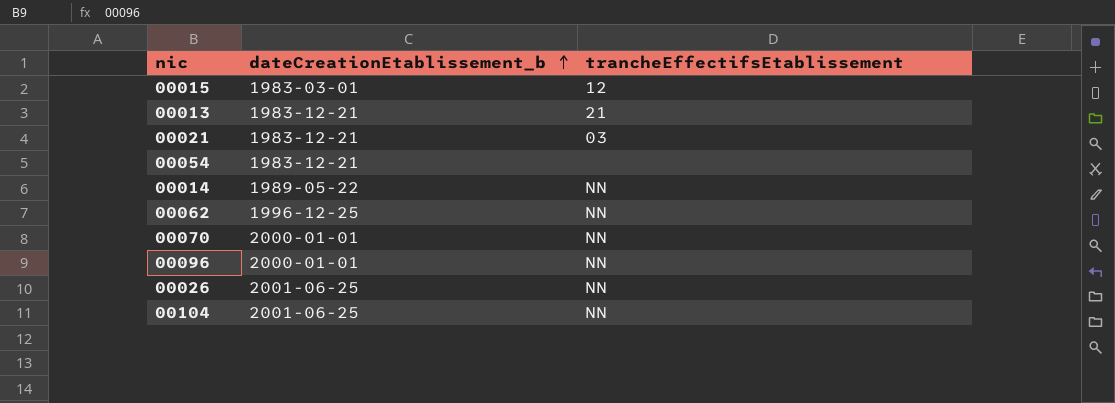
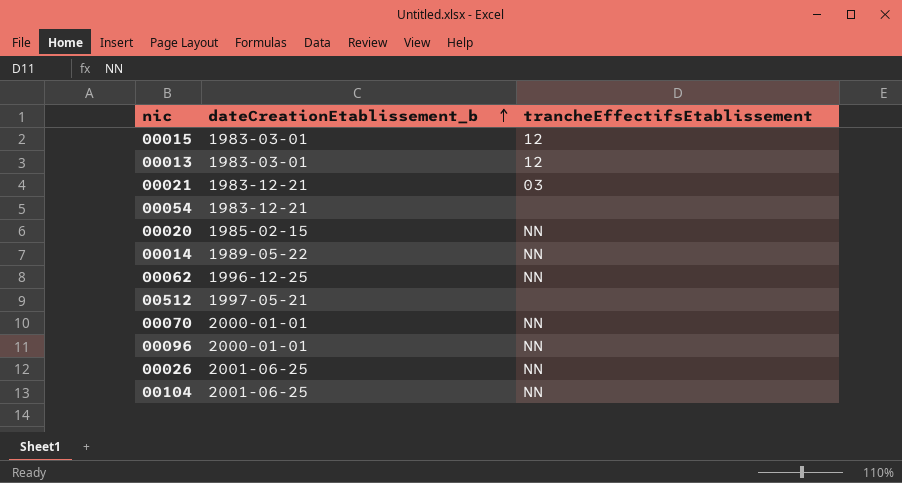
00013 | dateCreationEtablissement_b: 1983-12-21 -> 1983-03-01
00013 | trancheEffectifsEtablissement: 21 -> 12
row 00020: none -> 1985-02-15 | NN
row 00512: none -> 1997-05-21 | none

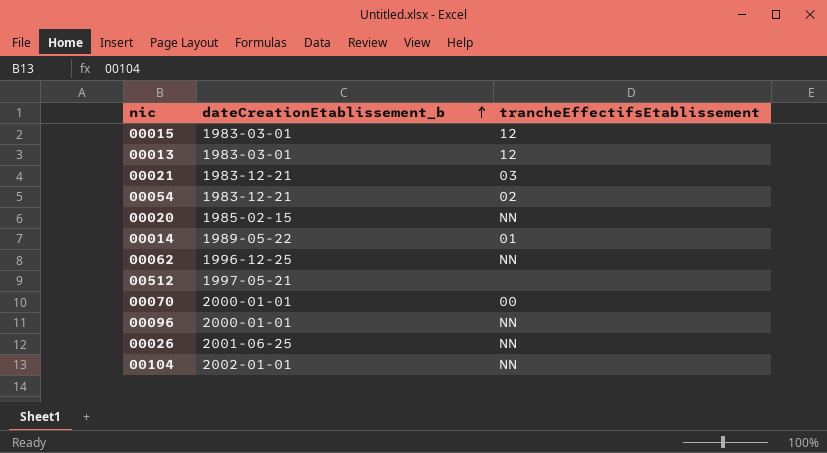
00054 | trancheEffectifsEtablissement: none -> 02
00014 | trancheEffectifsEtablissement: NN -> 01
00070 | trancheEffectifsEtablissement: NN -> 00
00104 | dateCreationEtablissement_b: 2001-06-25 -> 2002-01-01

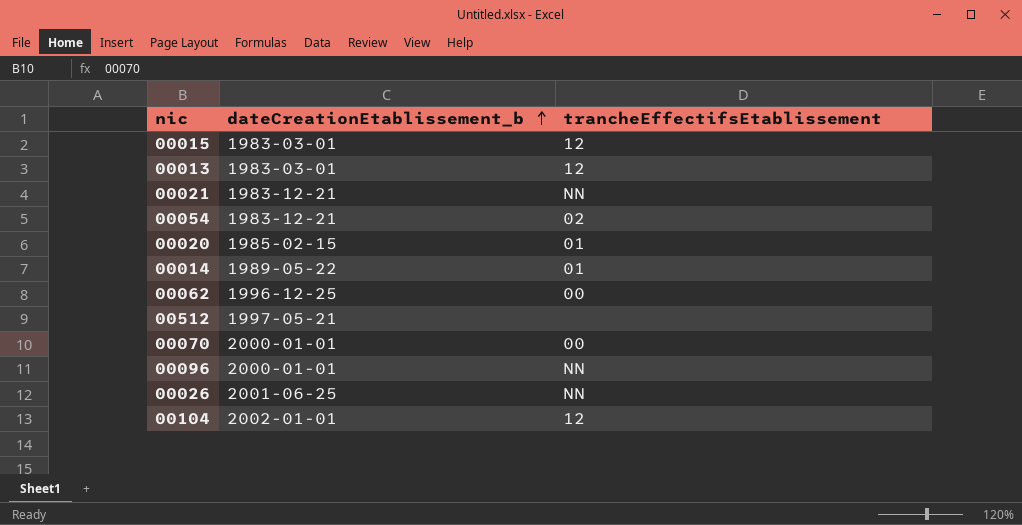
00021 | trancheEffectifsEtablissement: 03 -> NN
00020 | trancheEffectifsEtablissement: NN -> 01
00062 | trancheEffectifsEtablissement: NN -> 00
00104 | trancheEffectifsEtablissement: NN -> 12

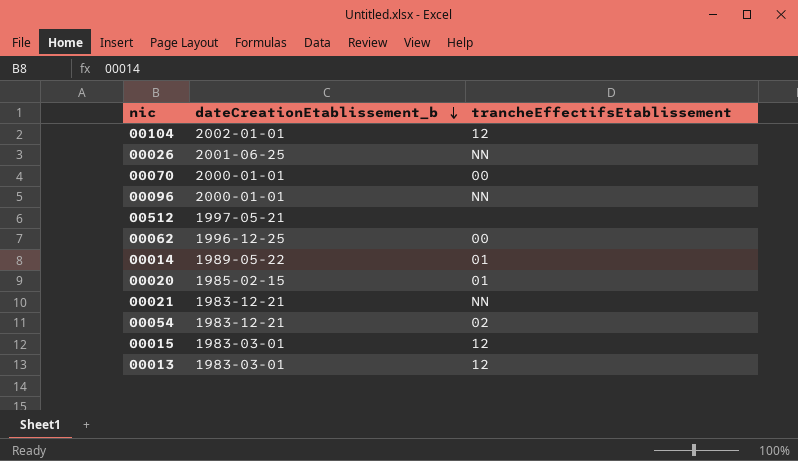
row order: dateCreationEtablissement_b ascending -> dateCreationEtablissement_b descending

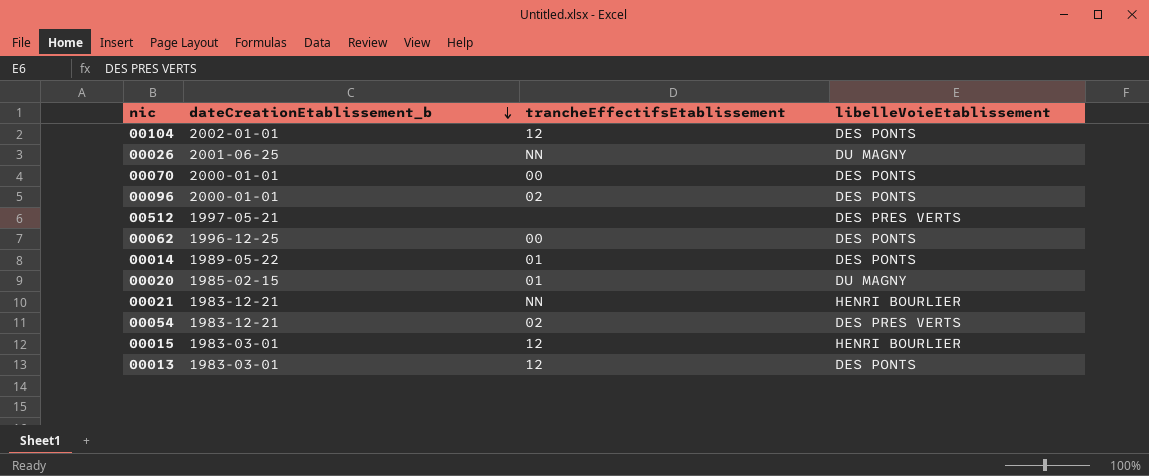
column libelleVoieEtablissement | position: none -> 4
00096 | trancheEffectifsEtablissement: NN -> 02

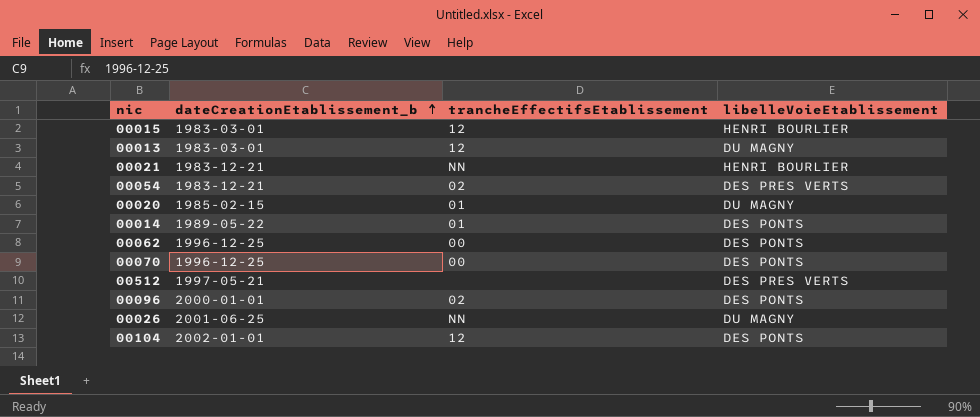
row order: dateCreationEtablissement_b descending -> dateCreationEtablissement_b ascending
00013 | libelleVoieEtablissement: DES PONTS -> DU MAGNY
00070 | dateCreationEtablissement_b: 2000-01-01 -> 1996-12-25

